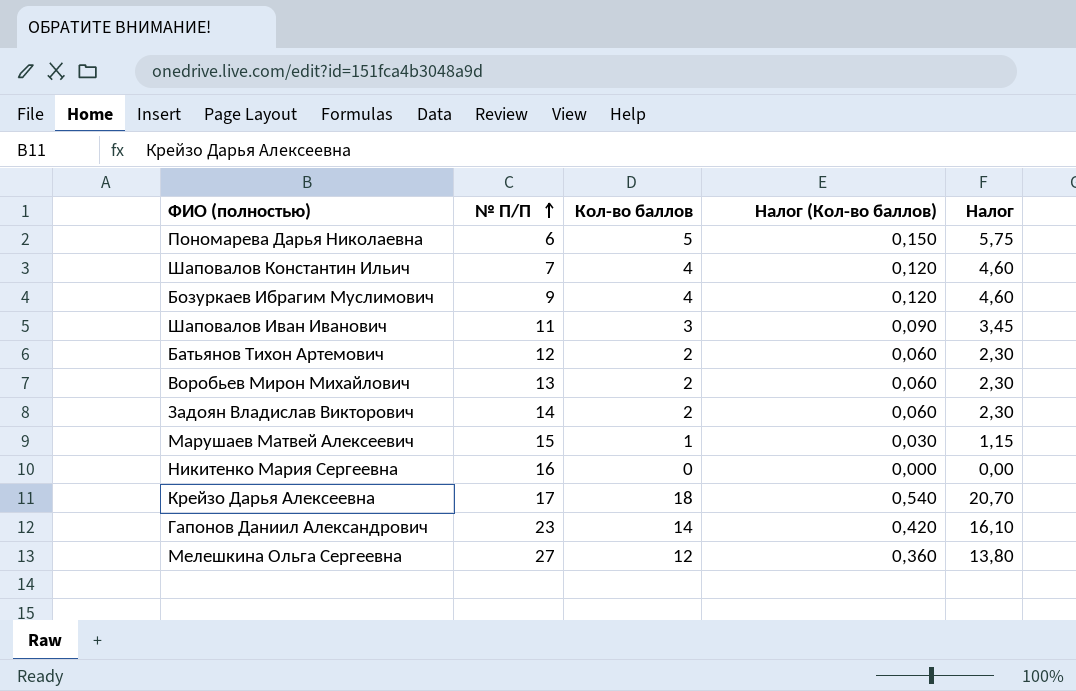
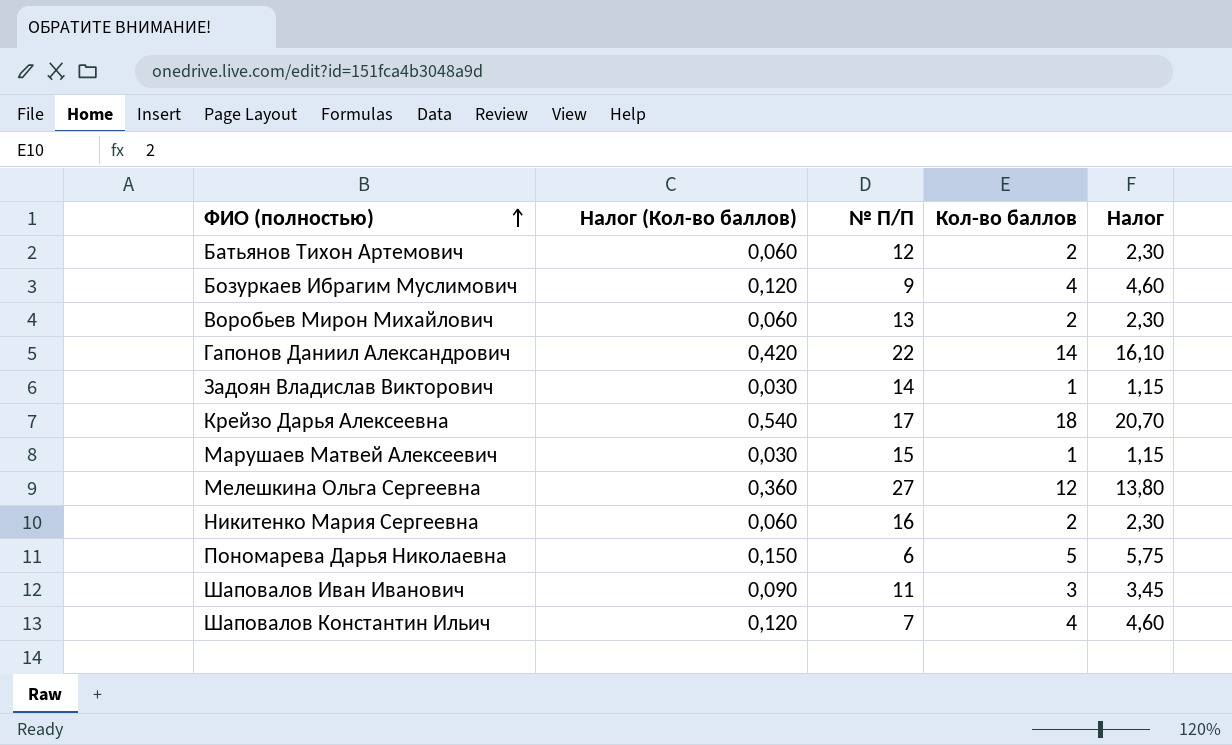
row order: № П/П ascending -> ФИО (полностью) ascending
column Налог (Кол-во баллов) | position: 4 -> 2
Гапонов Даниил Александрович | № П/П: 23 -> 22
Задоян Владислав Викторович | Налог (Кол-во баллов): 0,060 -> 0,030
Задоян Владислав Викторович | Кол-во баллов: 2 -> 1
Задоян Владислав Викторович | Налог: 2,30 -> 1,15
Никитенко Мария Сергеевна | Налог (Кол-во баллов): 0,000 -> 0,060
Никитенко Мария Сергеевна | Кол-во баллов: 0 -> 2
Никитенко Мария Сергеевна | Налог: 0,00 -> 2,30

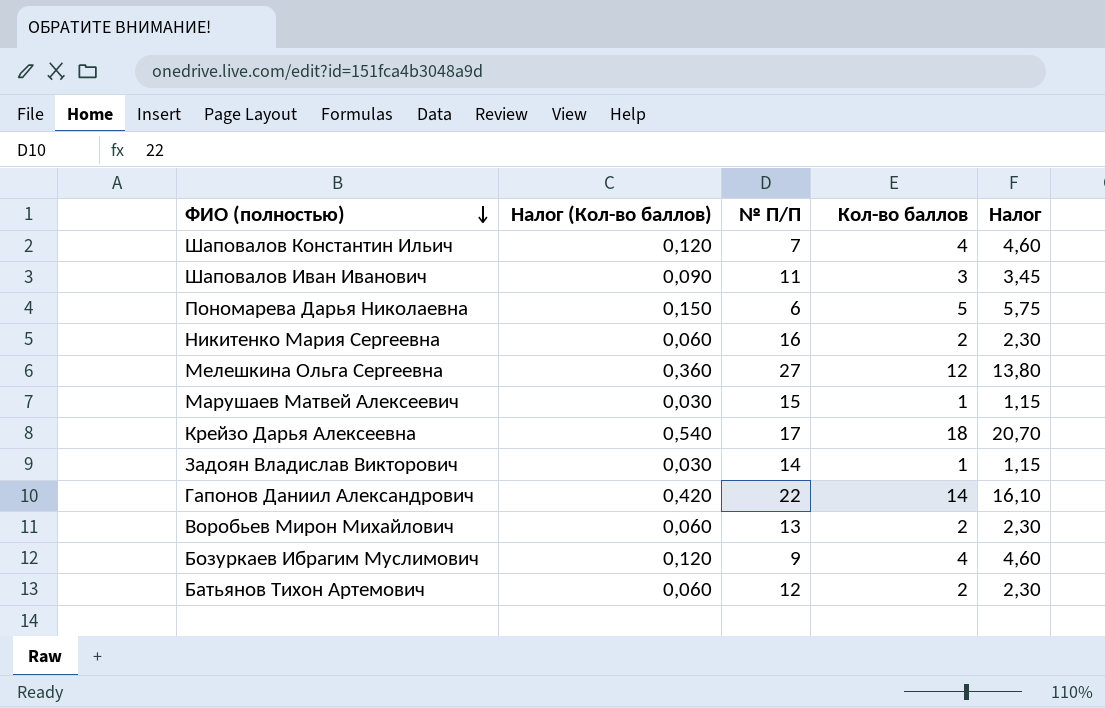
row order: ФИО (полностью) ascending -> ФИО (полностью) descending

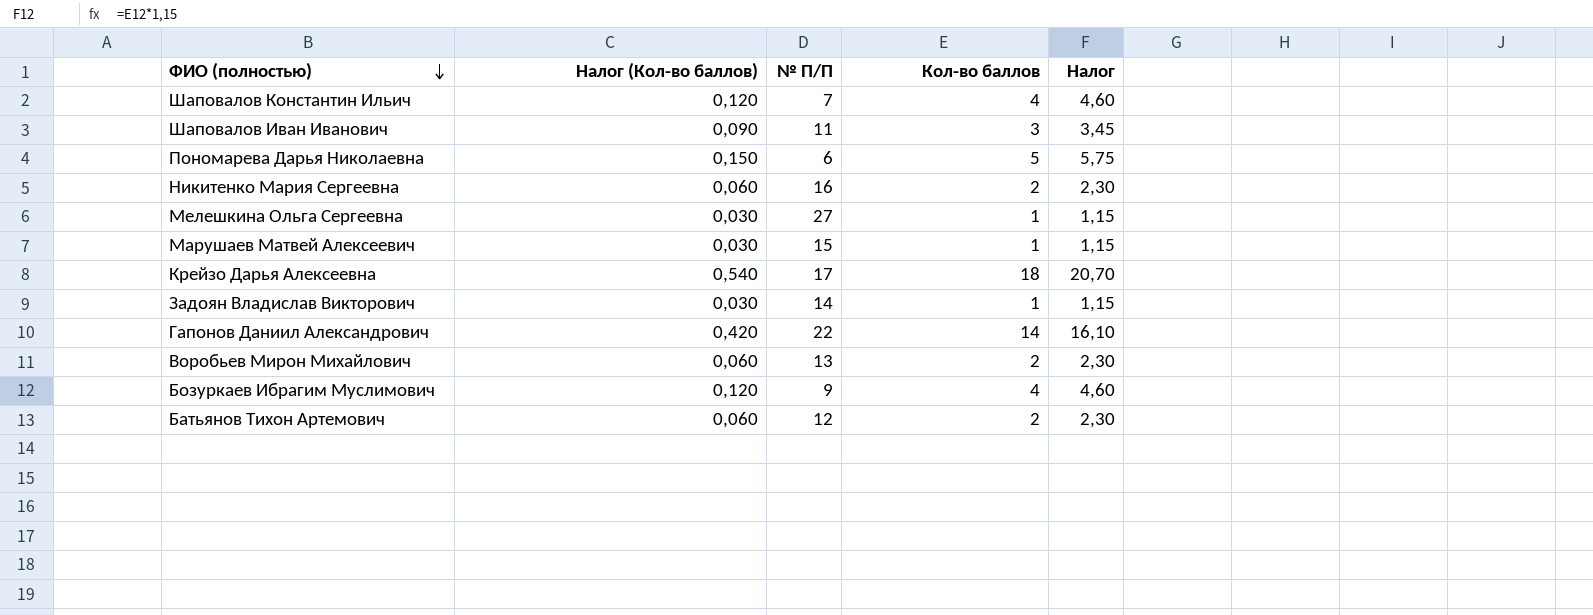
Мелешкина Ольга Сергеевна | Налог (Кол-во баллов): 0,360 -> 0,030
Мелешкина Ольга Сергеевна | Кол-во баллов: 12 -> 1
Мелешкина Ольга Сергеевна | Налог: 13,80 -> 1,15

